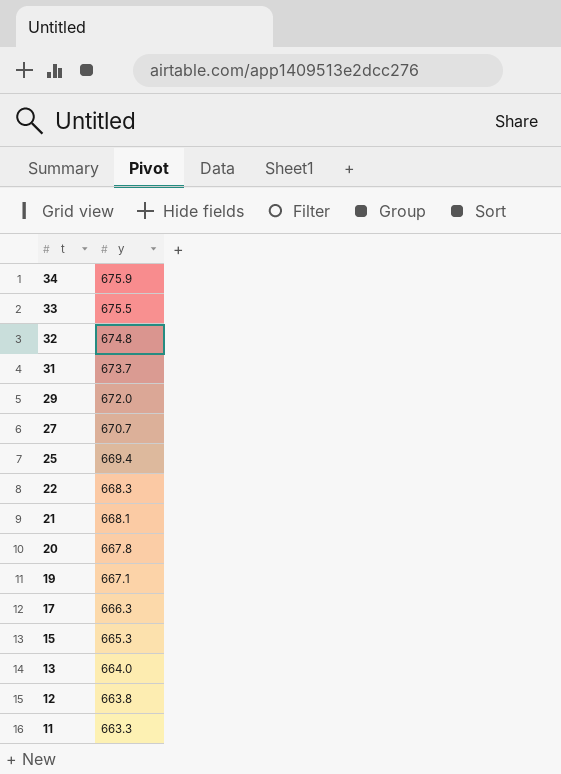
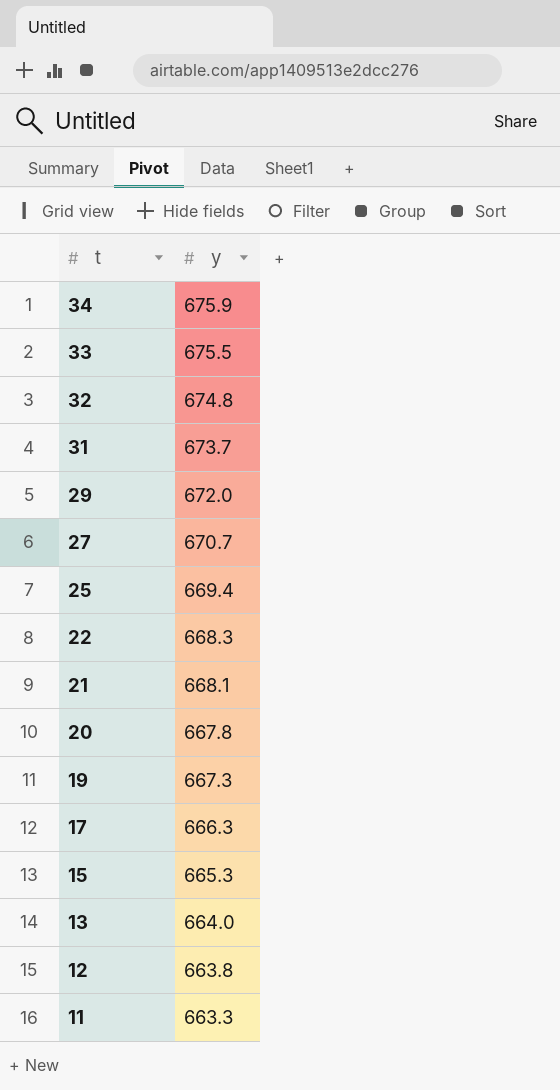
19 | y: 667.1 -> 667.3

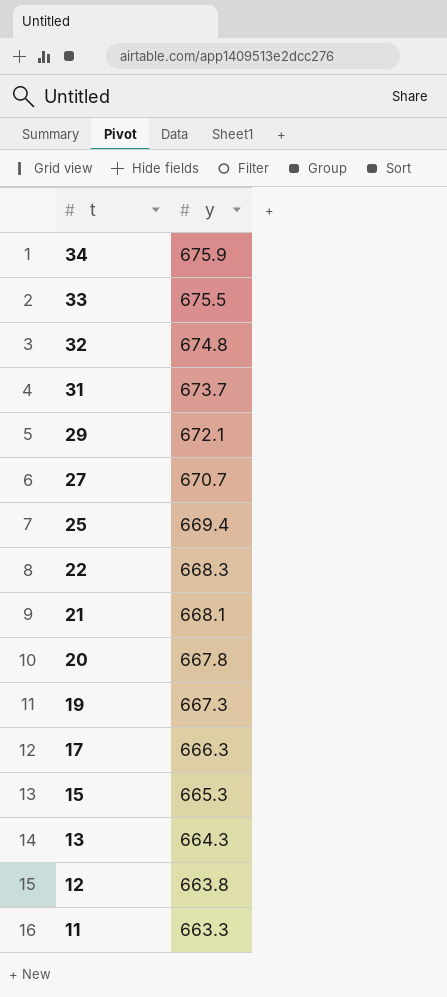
29 | y: 672.0 -> 672.1
13 | y: 664.0 -> 664.3

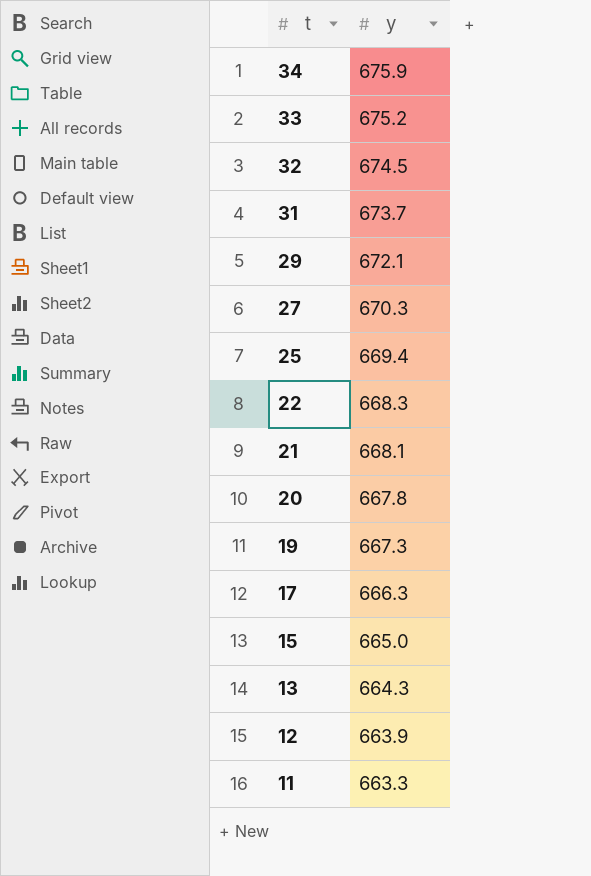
33 | y: 675.5 -> 675.2
32 | y: 674.8 -> 674.5
27 | y: 670.7 -> 670.3
15 | y: 665.3 -> 665.0
12 | y: 663.8 -> 663.9

